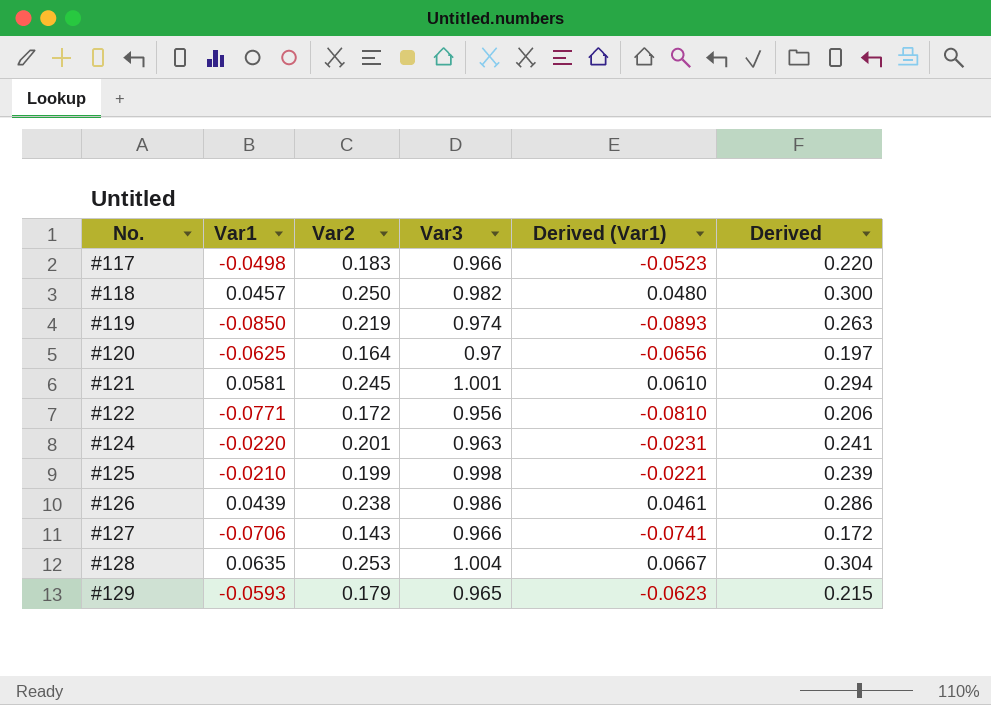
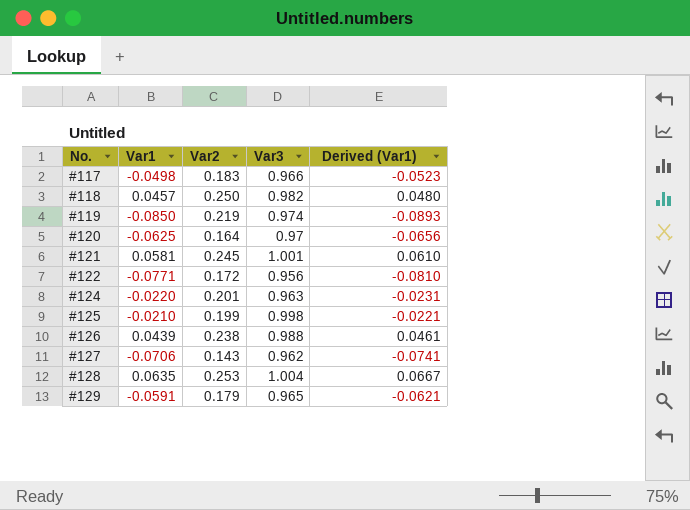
column Derived | formula: [Var2] * 1.2 -> none
#126 | Var3: 0.986 -> 0.988
#127 | Var3: 0.966 -> 0.962
#129 | Var1: -0.0593 -> -0.0591
#129 | Derived (Var1): -0.0623 -> -0.0621

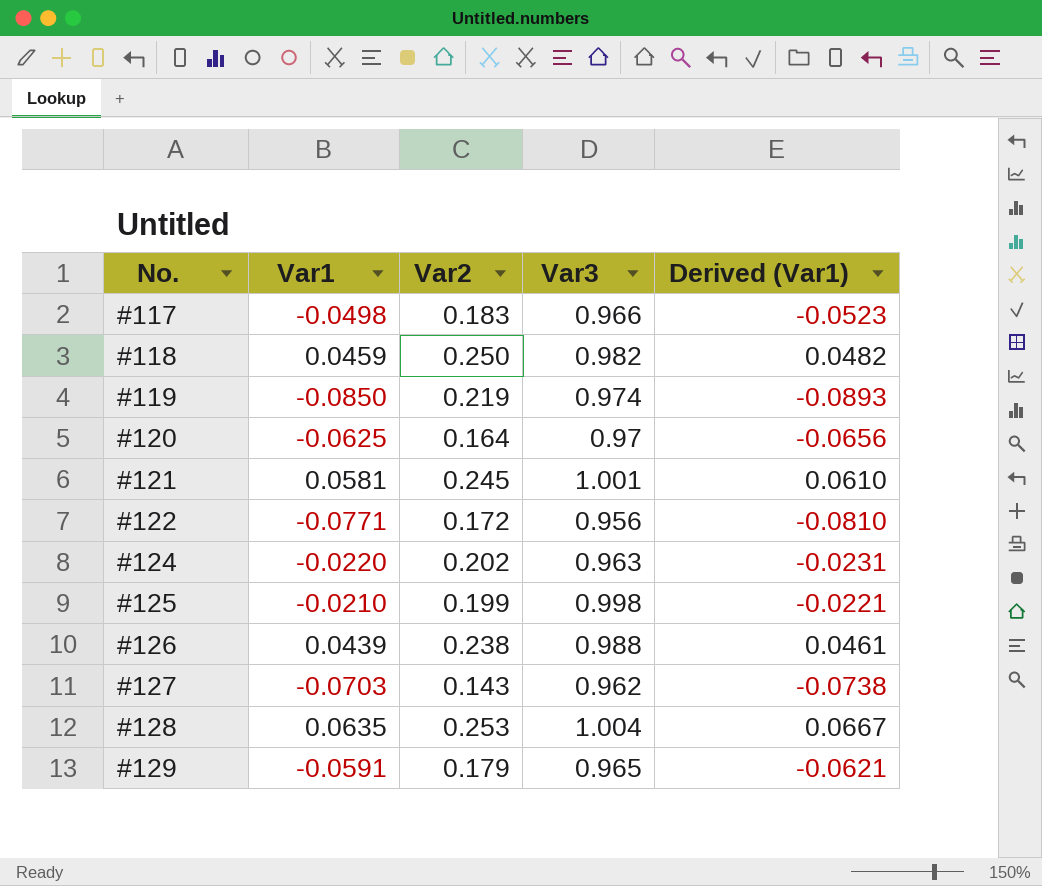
#118 | Var1: 0.0457 -> 0.0459
#118 | Derived (Var1): 0.0480 -> 0.0482
#124 | Var2: 0.201 -> 0.202
#127 | Var1: -0.0706 -> -0.0703
#127 | Derived (Var1): -0.0741 -> -0.0738

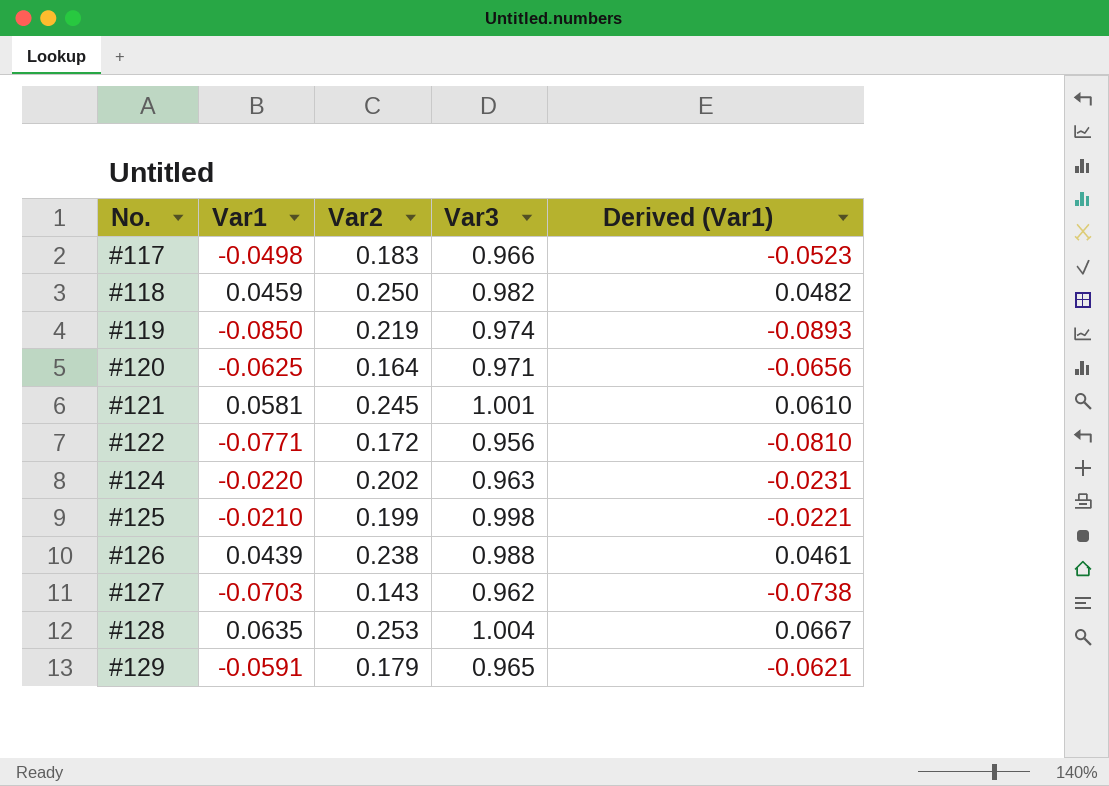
#120 | Var3: 0.97 -> 0.971

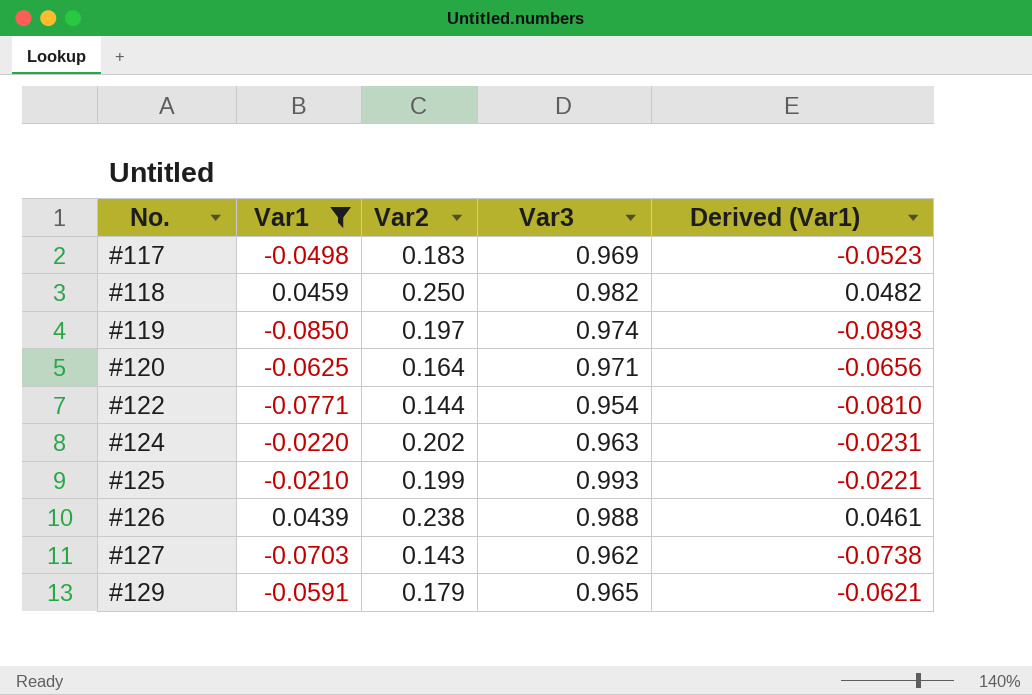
filter: none -> Var1 <= 0.0459
#117 | Var3: 0.966 -> 0.969
#119 | Var2: 0.219 -> 0.197
#122 | Var2: 0.172 -> 0.144
#122 | Var3: 0.956 -> 0.954
#125 | Var3: 0.998 -> 0.993

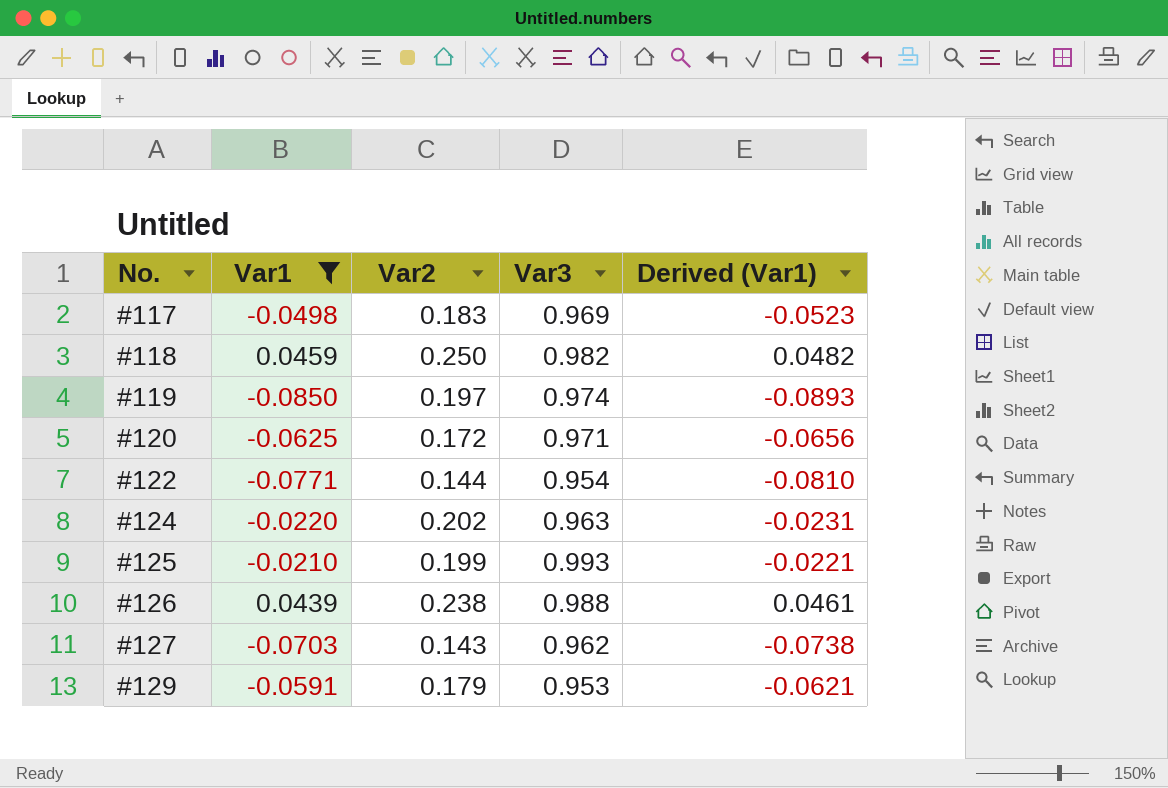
#120 | Var2: 0.164 -> 0.172
#129 | Var3: 0.965 -> 0.953

